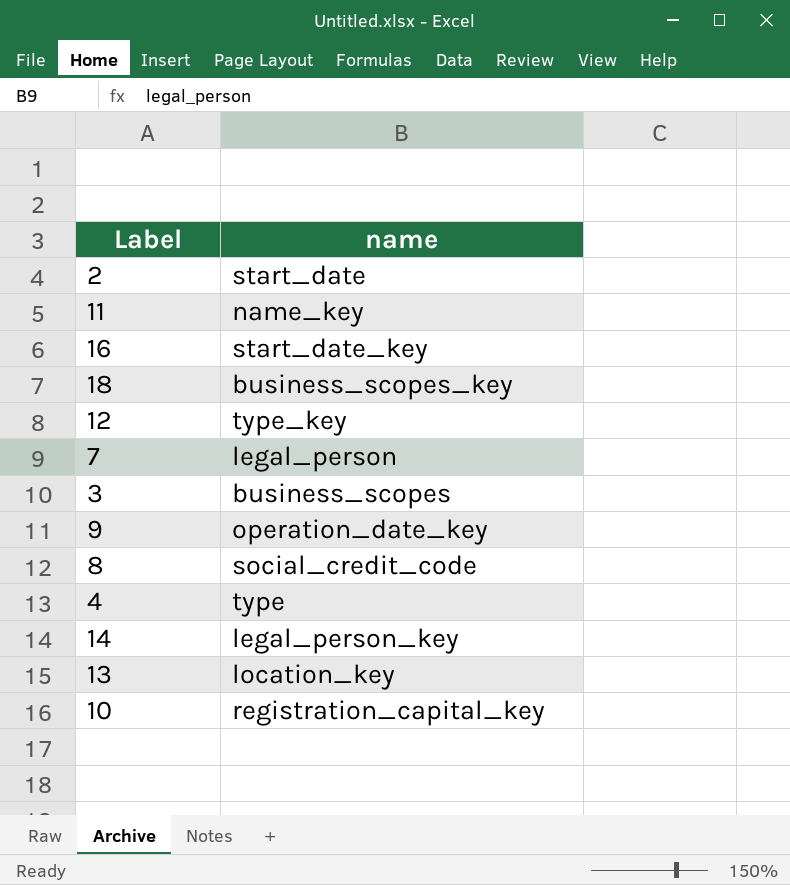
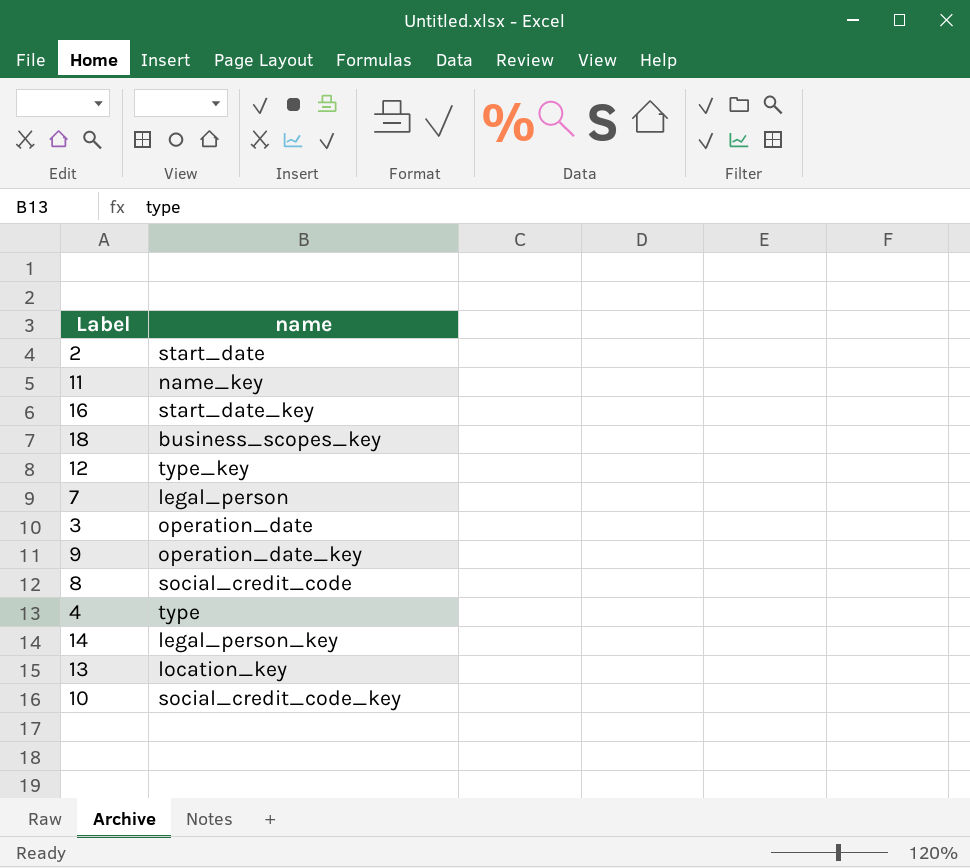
3 | name: business_scopes -> operation_date
10 | name: registration_capital_key -> social_credit_code_key

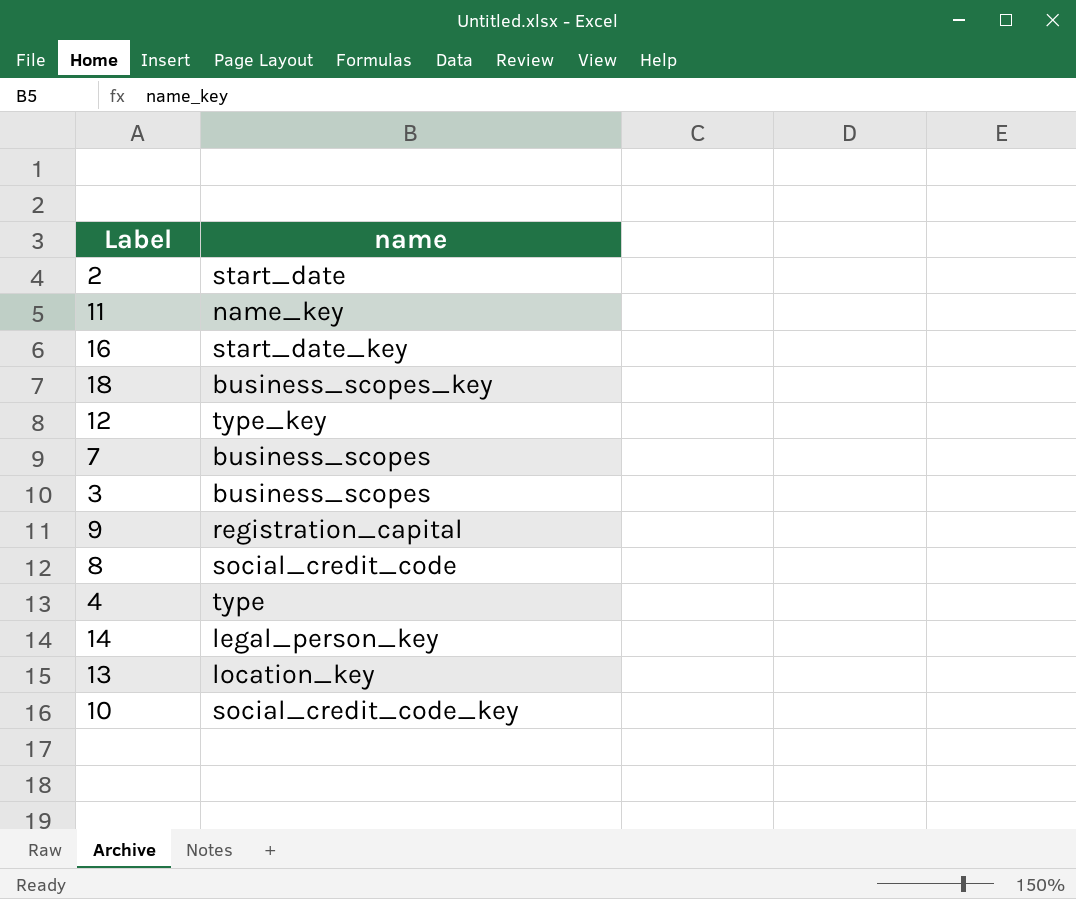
7 | name: legal_person -> business_scopes
3 | name: operation_date -> business_scopes
9 | name: operation_date_key -> registration_capital

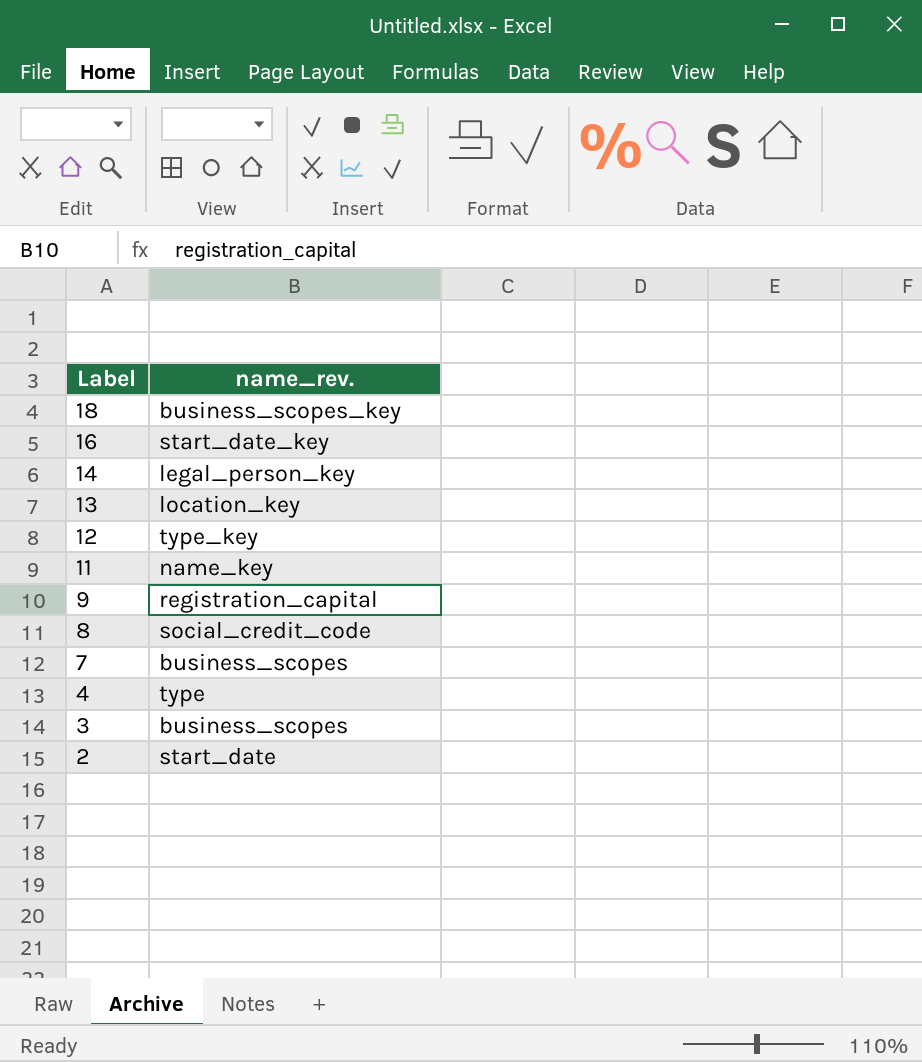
row order: none -> Label descending
column name: name -> name_rev.
row 10: social_credit_code_key -> none

